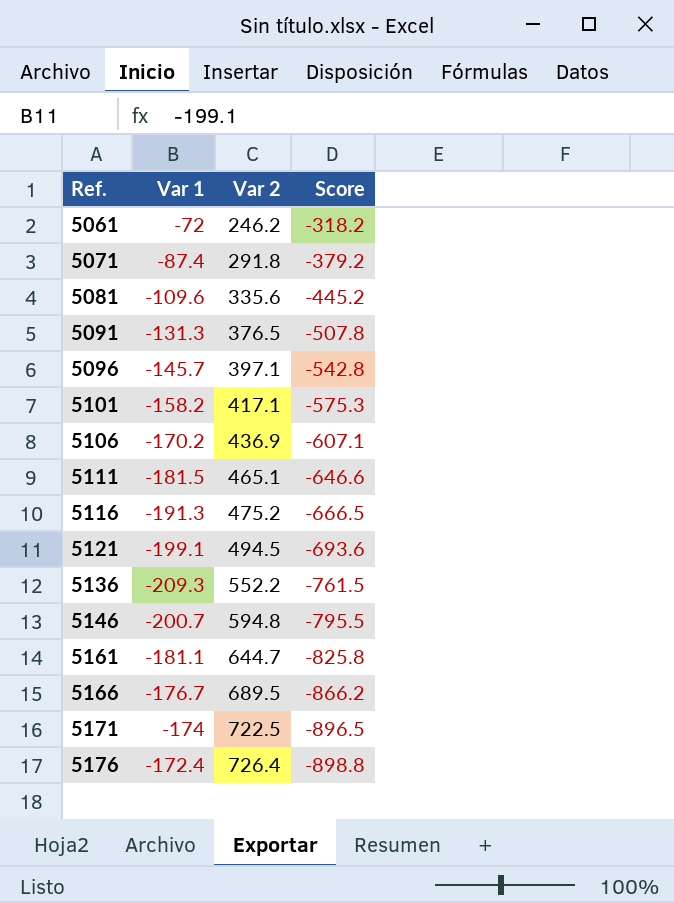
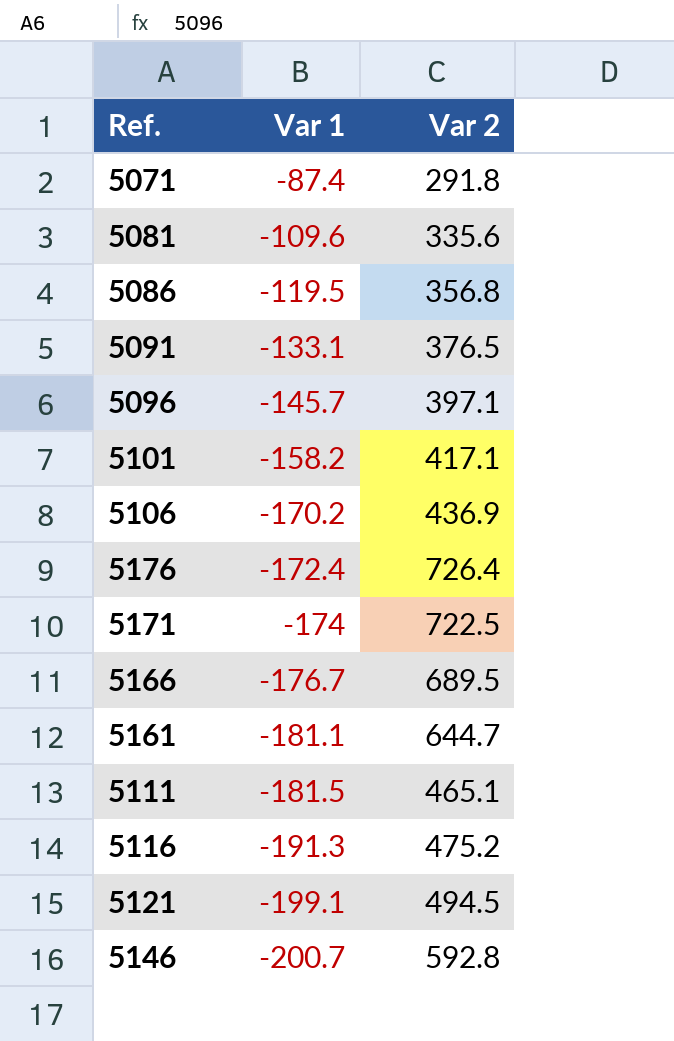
row order: Ref. ascending -> Var 1 descending
column Score | formula: [Var 1] - [Var 2] -> none
row 5061: -72 | 246.2 | -318.2 -> none
row 5136: -209.3 | 552.2 | -761.5 -> none
row 5086: none -> -119.5 | 356.8
5091 | Var 1: -131.3 -> -133.1
5146 | Var 2: 594.8 -> 592.8

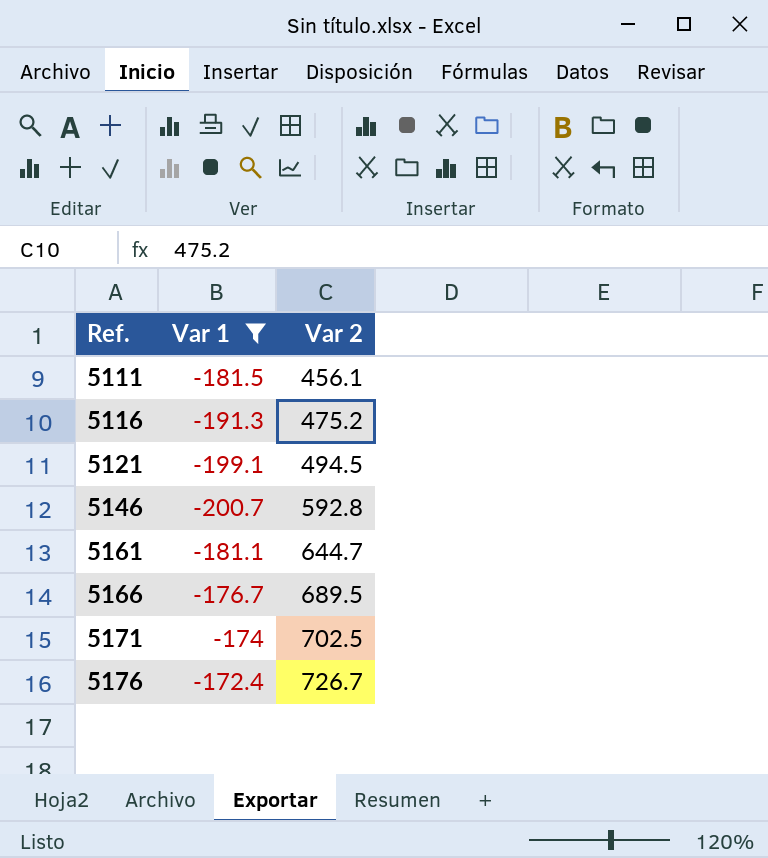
filter: none -> Var 1 <= -172.4
row order: Var 1 descending -> Ref. ascending
5111 | Var 2: 465.1 -> 456.1
5171 | Var 2: 722.5 -> 702.5
5176 | Var 2: 726.4 -> 726.7

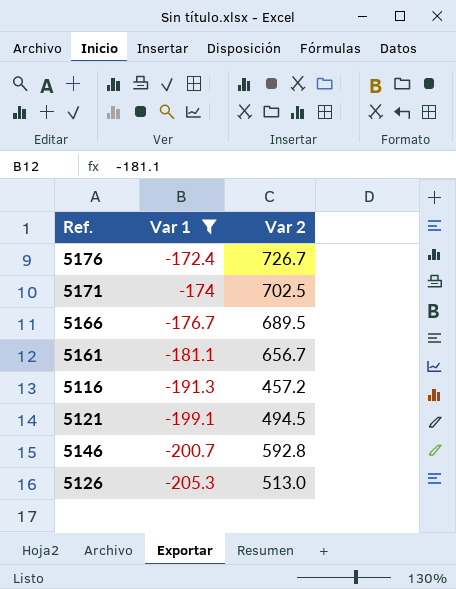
row order: Ref. ascending -> Var 1 descending
row 5111: -181.5 | 456.1 -> none
5161 | Var 2: 644.7 -> 656.7
5116 | Var 2: 475.2 -> 457.2
row 5126: none -> -205.3 | 513.0

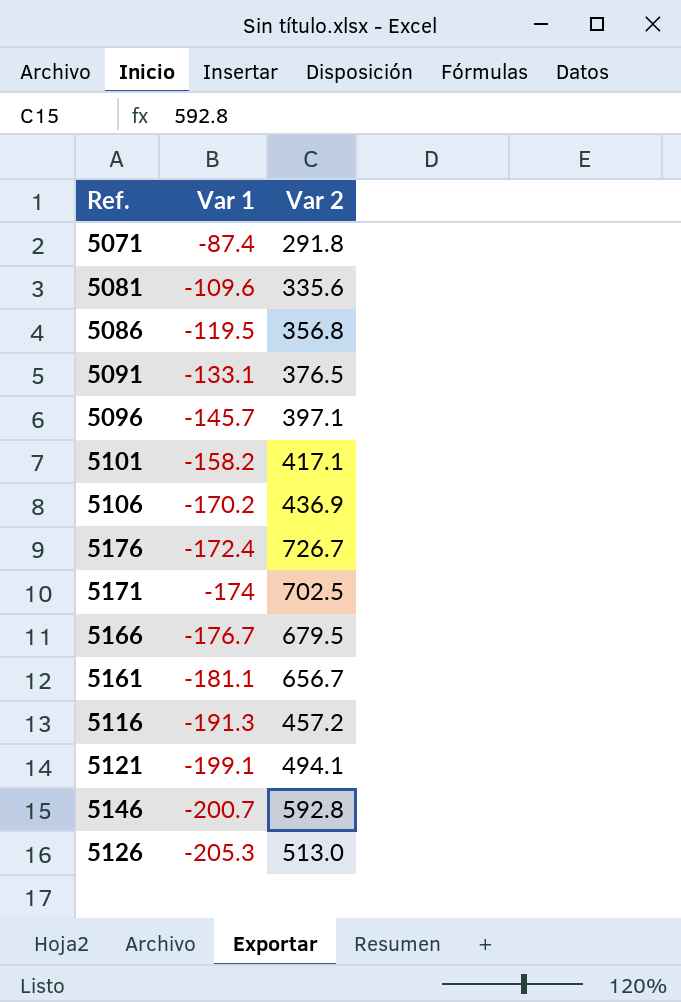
filter: Var 1 <= -172.4 -> none
5166 | Var 2: 689.5 -> 679.5
5121 | Var 2: 494.5 -> 494.1

